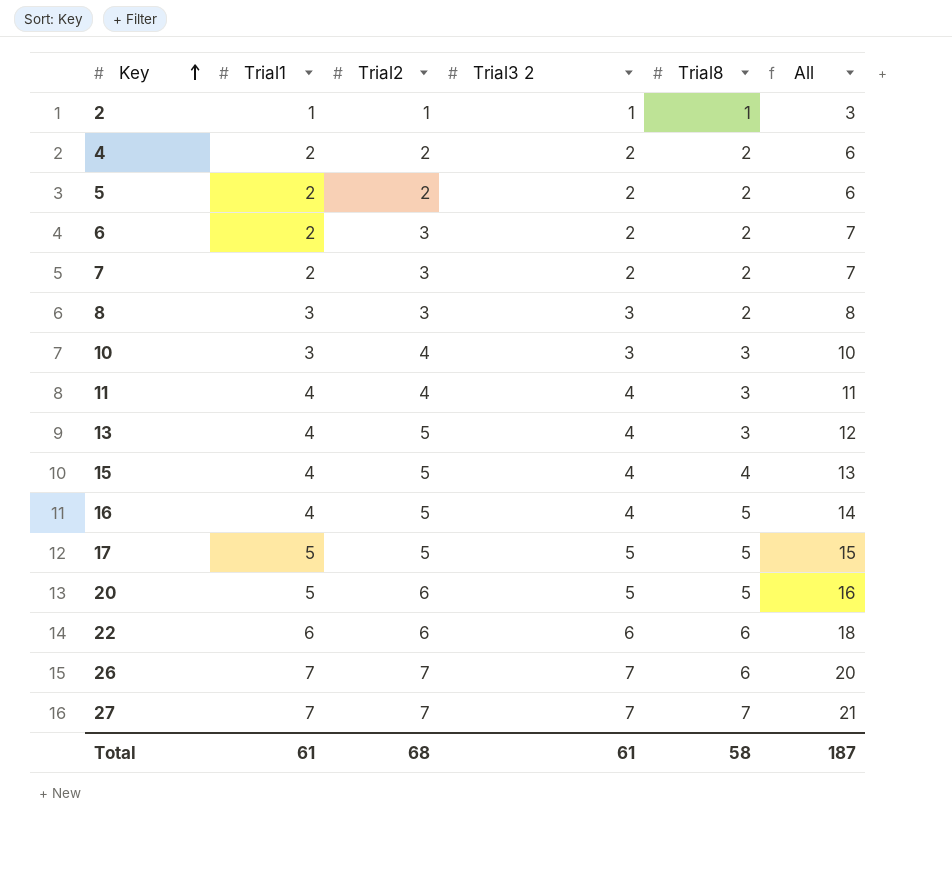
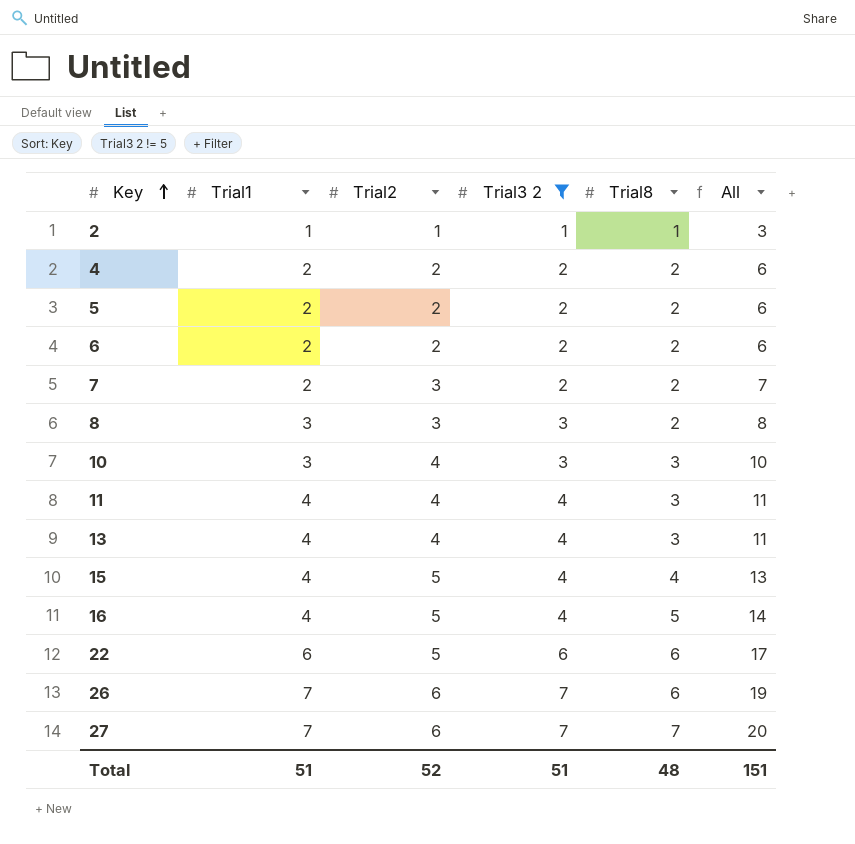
filter: none -> Trial3 2 != 5
6 | Trial2: 3 -> 2
6 | All: 7 -> 6
13 | Trial2: 5 -> 4
13 | All: 12 -> 11
22 | Trial2: 6 -> 5
22 | All: 18 -> 17
26 | Trial2: 7 -> 6
26 | All: 20 -> 19
27 | Trial2: 7 -> 6
27 | All: 21 -> 20
Total | Trial1: 61 -> 51
Total | Trial2: 68 -> 52
Total | Trial3 2: 61 -> 51
Total | Trial8: 58 -> 48
Total | All: 187 -> 151

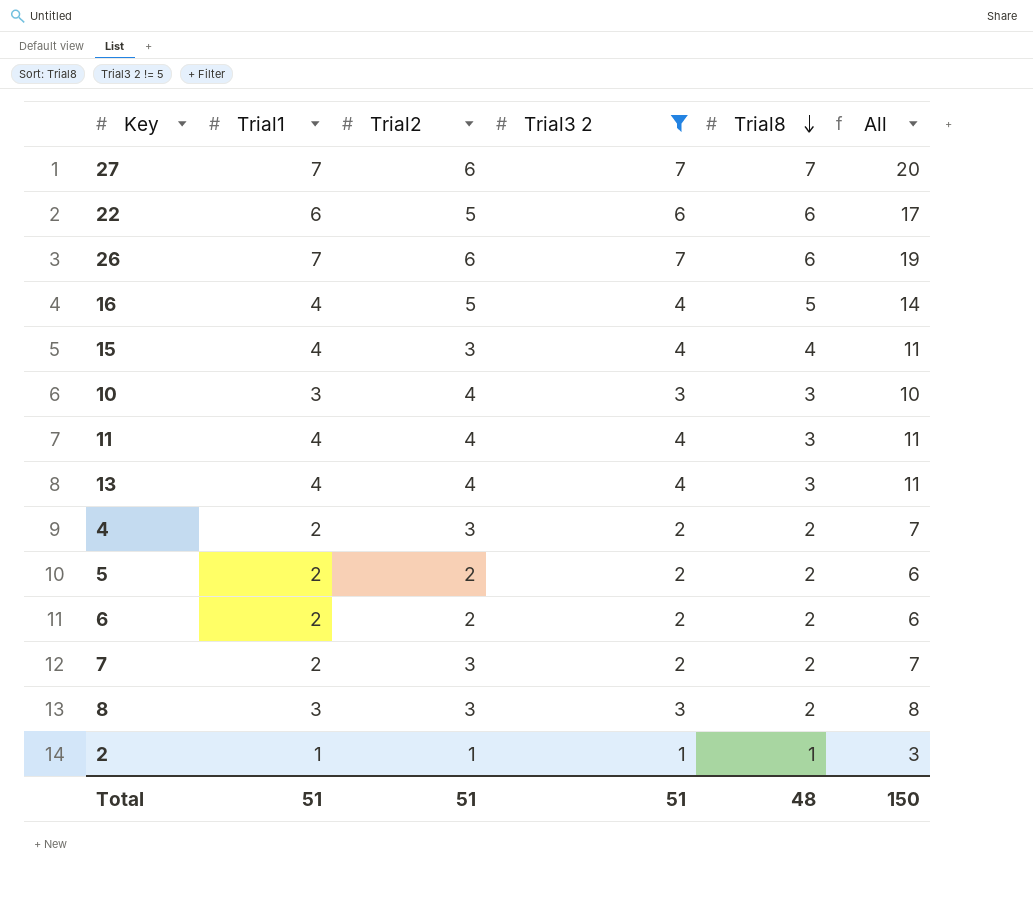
row order: Key ascending -> Trial8 descending
15 | Trial2: 5 -> 3
15 | All: 13 -> 11
4 | Trial2: 2 -> 3
4 | All: 6 -> 7
Total | Trial2: 52 -> 51
Total | All: 151 -> 150

